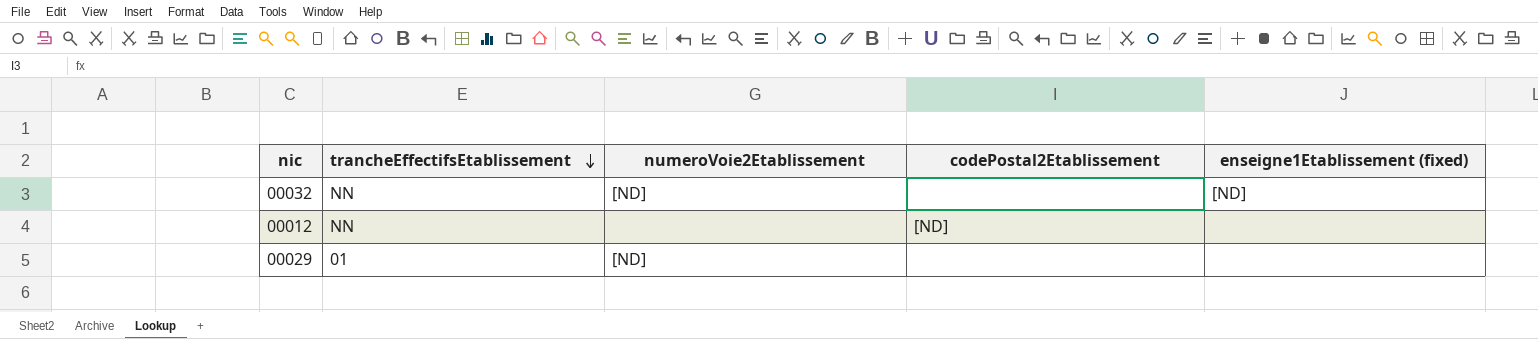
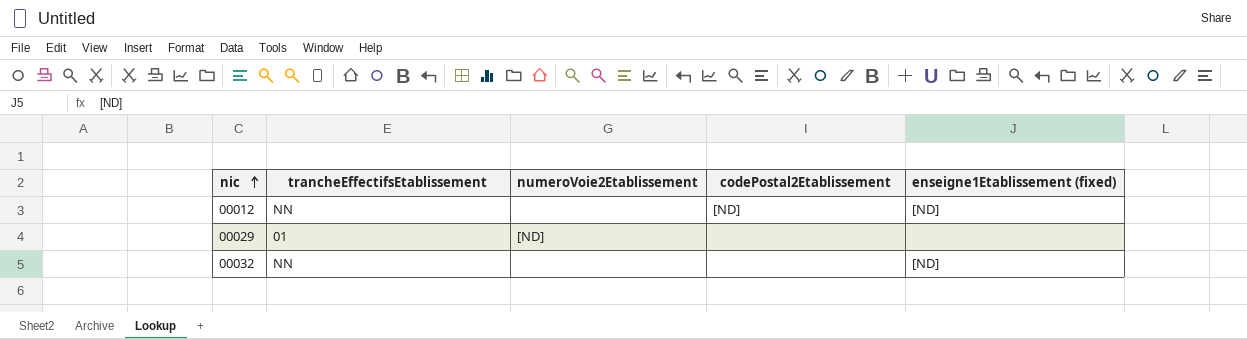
row order: trancheEffectifsEtablissement descending -> nic ascending
00012 | enseigne1Etablissement (fixed): none -> [ND]
00032 | numeroVoie2Etablissement: [ND] -> none

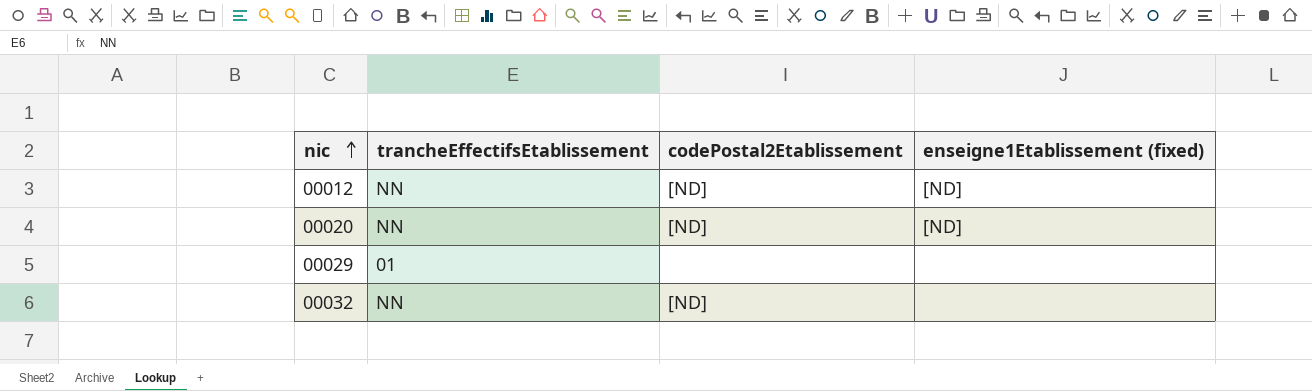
column numeroVoie2Etablissement | position: 3 -> none
row 00020: none -> NN | [ND] | [ND]
00032 | codePostal2Etablissement: none -> [ND]
00032 | enseigne1Etablissement (fixed): [ND] -> none

